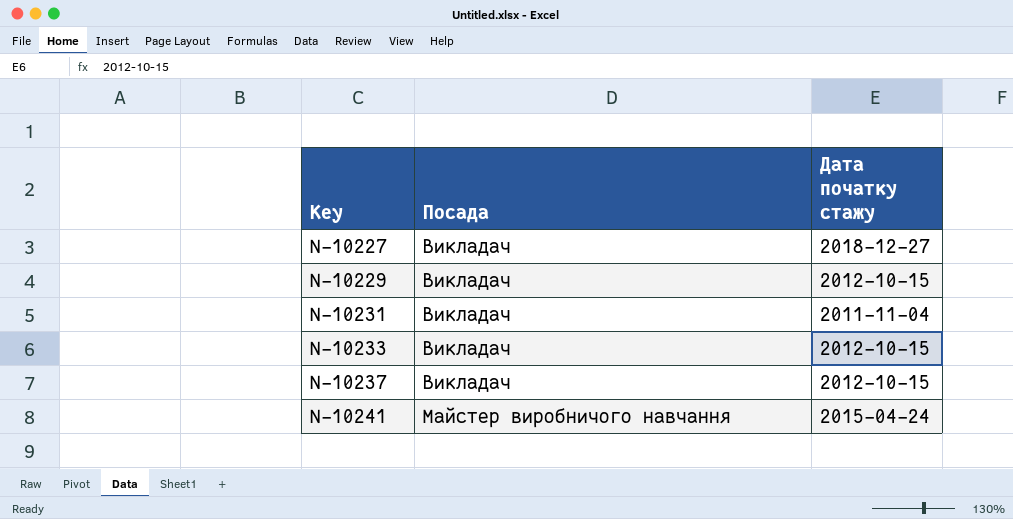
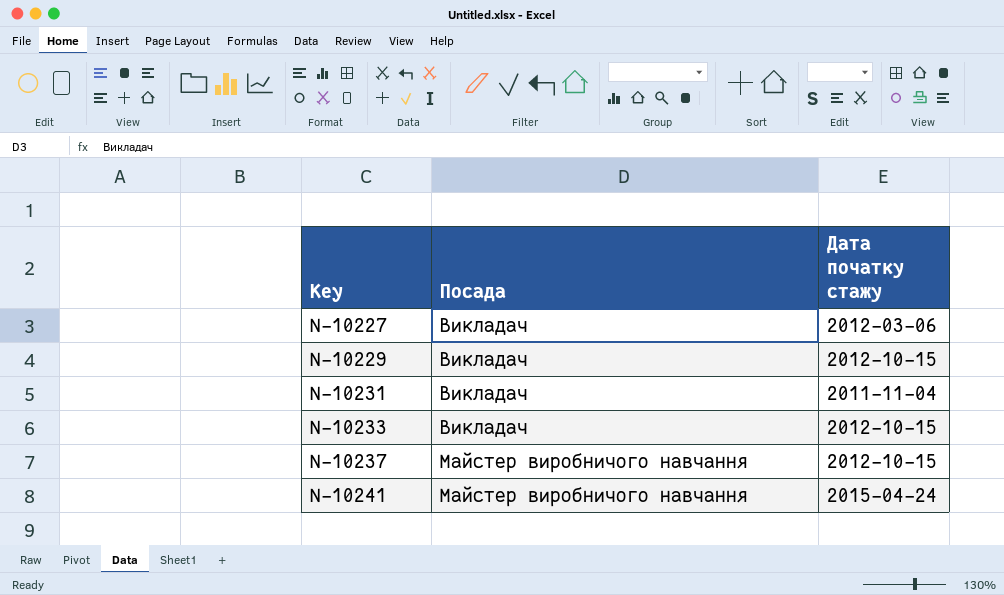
N-10227 | Дата початку стажу: 2018-12-27 -> 2012-03-06
N-10237 | Посада: Викладач -> Майстер виробничого навчання

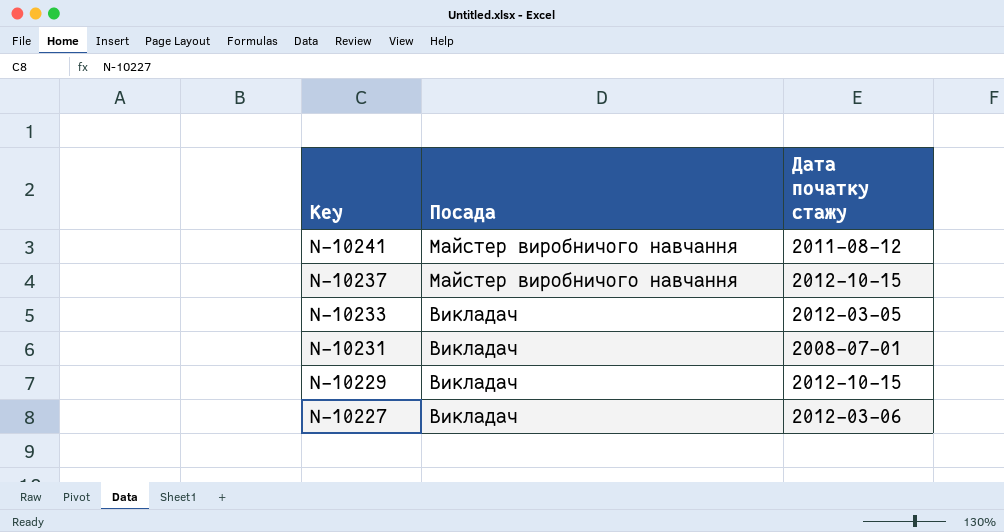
row order: Key ascending -> Key descending
N-10241 | Дата початку стажу: 2015-04-24 -> 2011-08-12
N-10233 | Дата початку стажу: 2012-10-15 -> 2012-03-05
N-10231 | Дата початку стажу: 2011-11-04 -> 2008-07-01

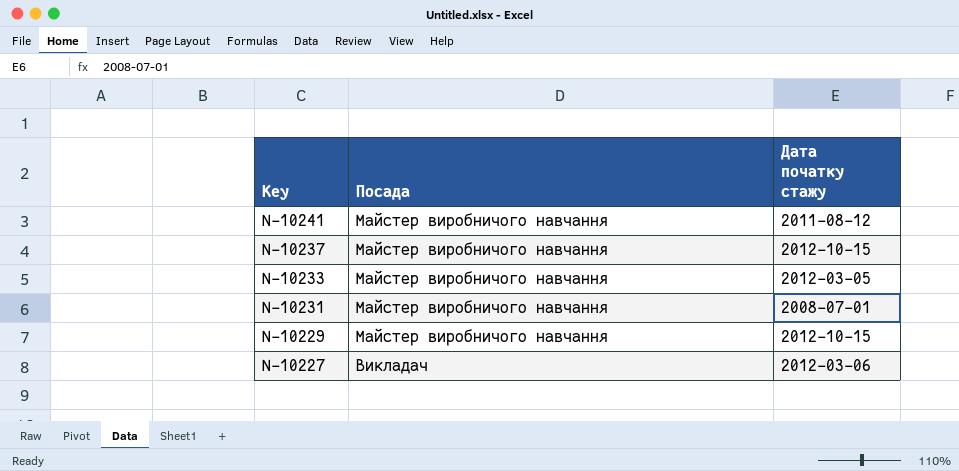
N-10233 | Посада: Викладач -> Майстер виробничого навчання
N-10231 | Посада: Викладач -> Майстер виробничого навчання
N-10229 | Посада: Викладач -> Майстер виробничого навчання

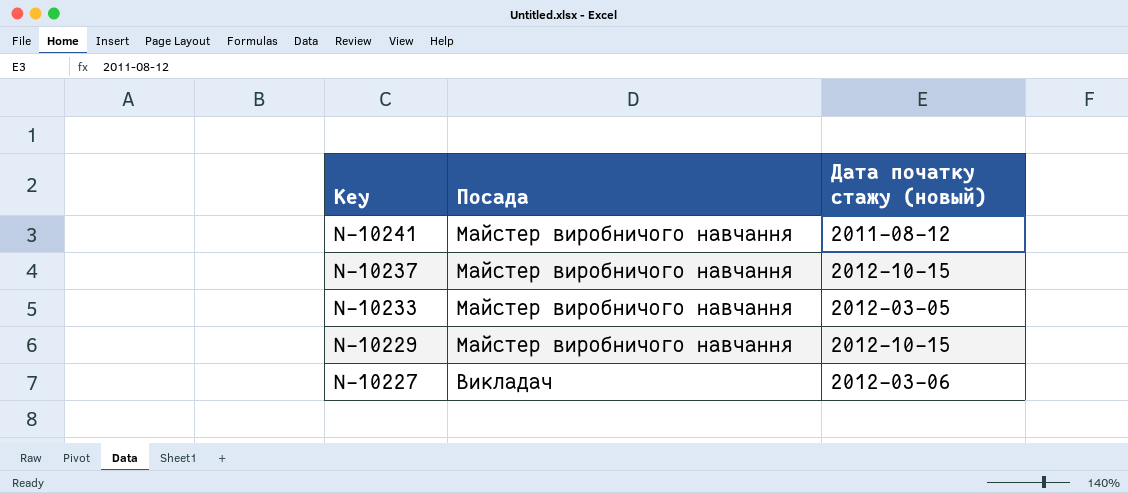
column name: Дата початку стажу -> Дата початку стажу (новый)
row N-10231: Майстер виробничого навчання | 2008-07-01 -> none

